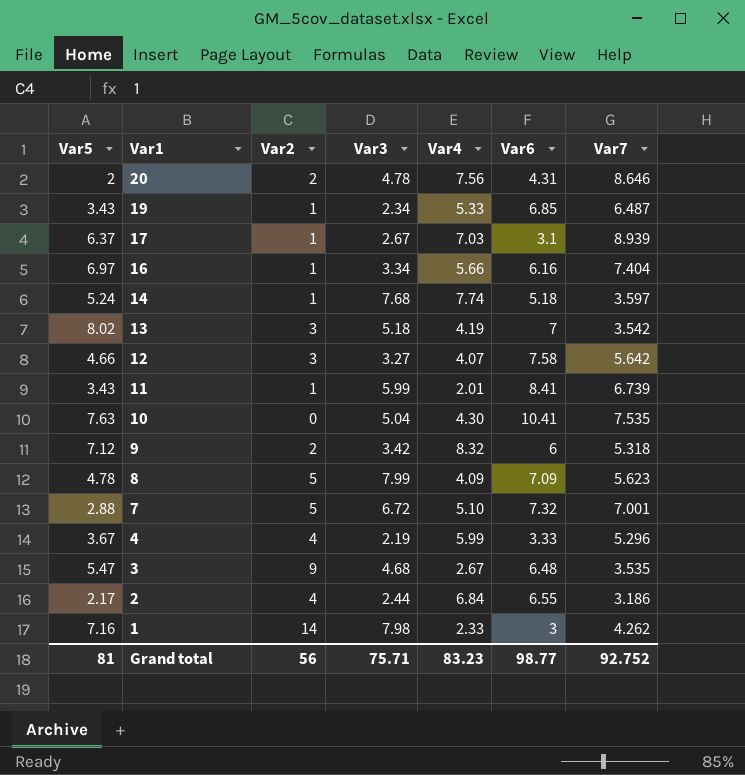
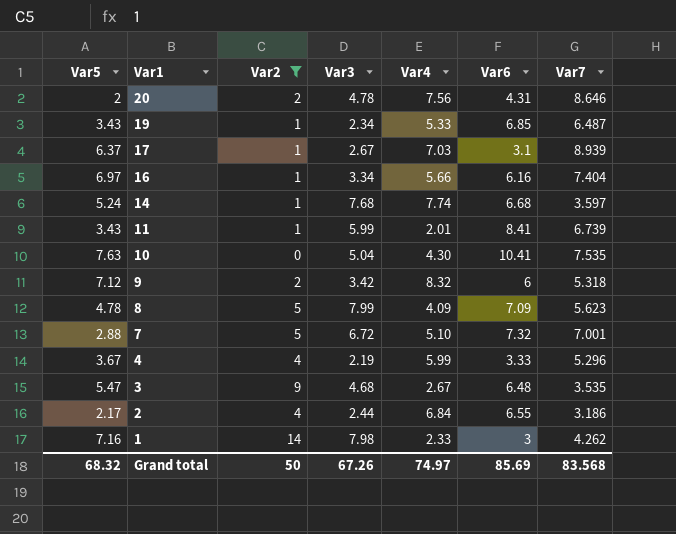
filter: none -> Var2 != 3
14 | Var6: 5.18 -> 6.68
Grand total | Var5: 81 -> 68.32
Grand total | Var2: 56 -> 50
Grand total | Var3: 75.71 -> 67.26
Grand total | Var4: 83.23 -> 74.97
Grand total | Var6: 98.77 -> 85.69
Grand total | Var7: 92.752 -> 83.568

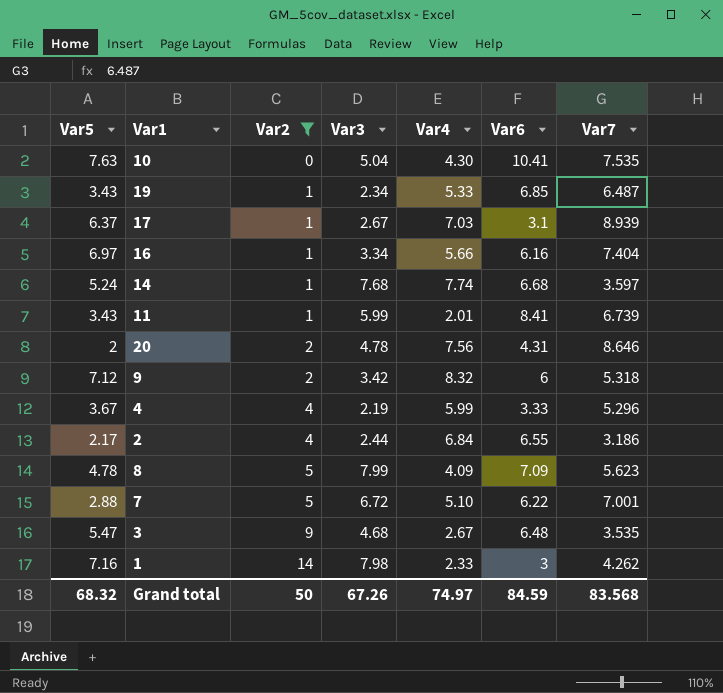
row order: Var1 descending -> Var2 ascending
7 | Var6: 7.32 -> 6.22
Grand total | Var6: 85.69 -> 84.59

